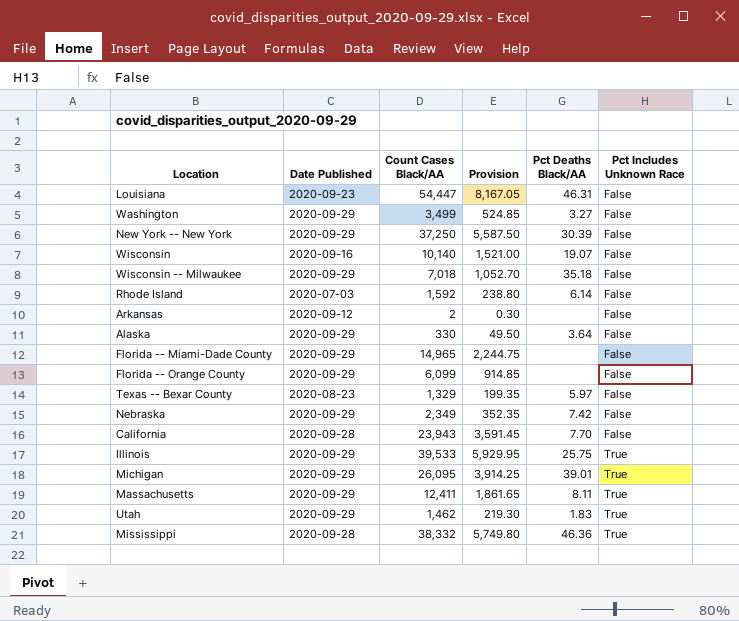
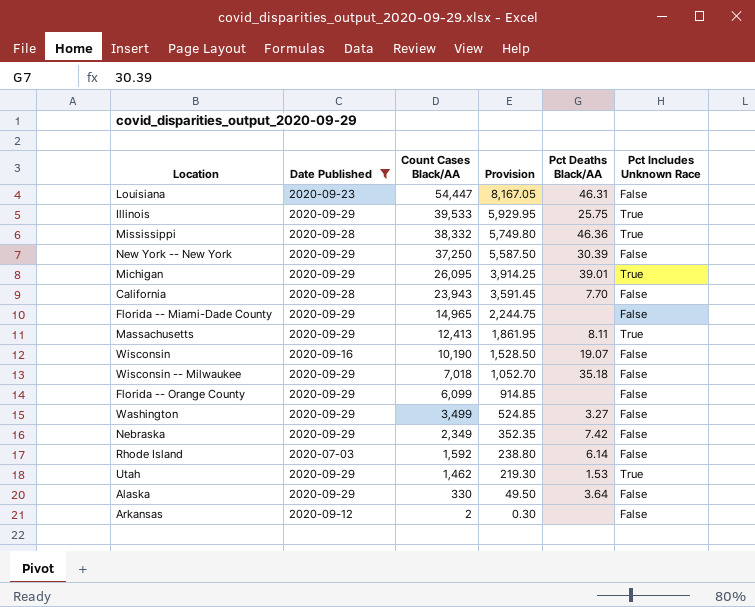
filter: none -> Date Published != 2020-08-23
row order: Pct Includes Unknown Race ascending -> Count Cases Black/AA descending
Massachusetts | Count Cases Black/AA: 12,411 -> 12,413
Massachusetts | Provision: 1,861.65 -> 1,861.95
Wisconsin | Count Cases Black/AA: 10,140 -> 10,190
Wisconsin | Provision: 1,521.00 -> 1,528.50
Utah | Pct Deaths Black/AA: 1.83 -> 1.53

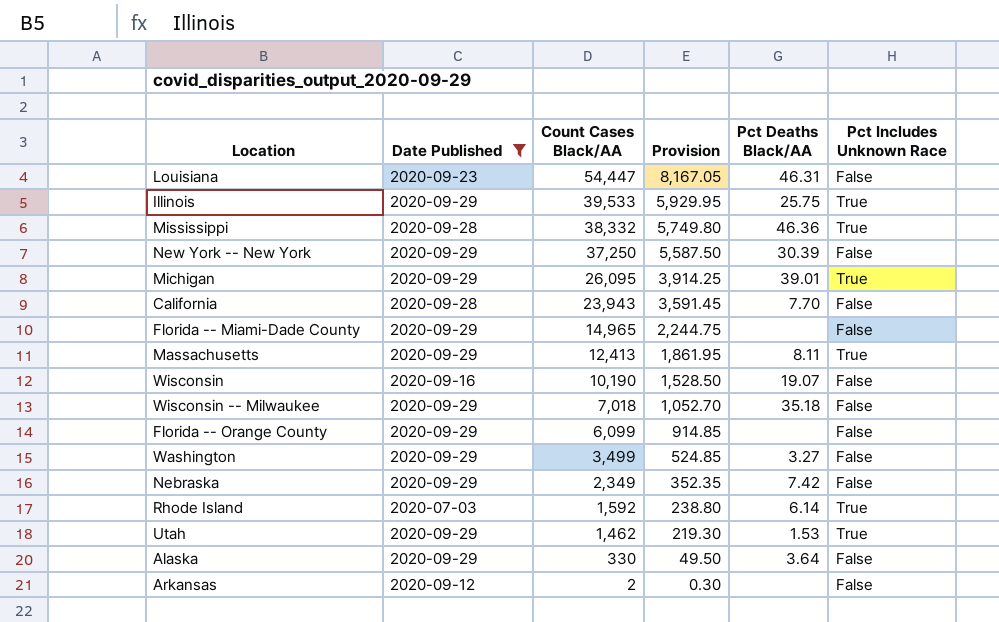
Rhode Island | Pct Includes Unknown Race: False -> True

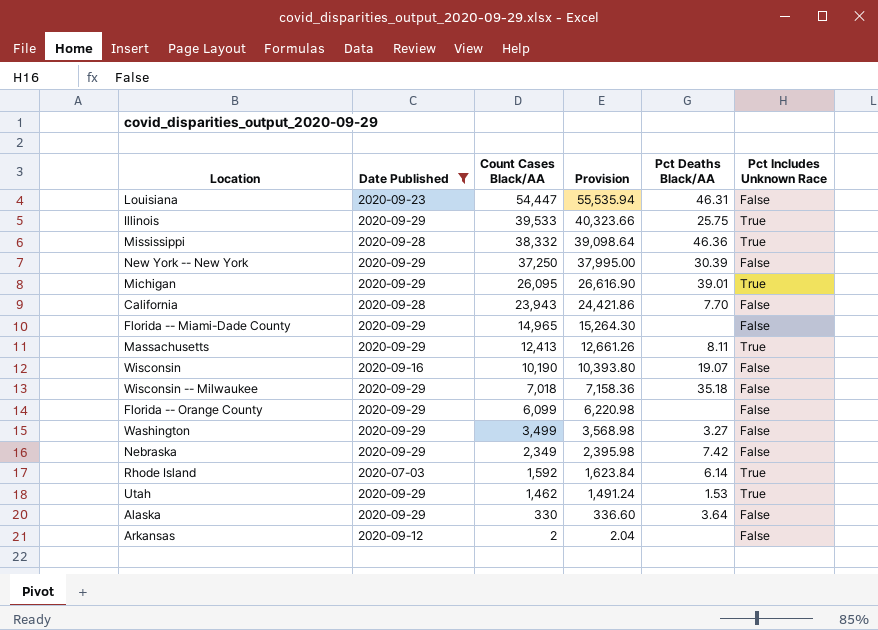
column Provision | formula: [Count Cases Black/AA] * 0.15 -> [Count Cases Black/AA] * 1.02

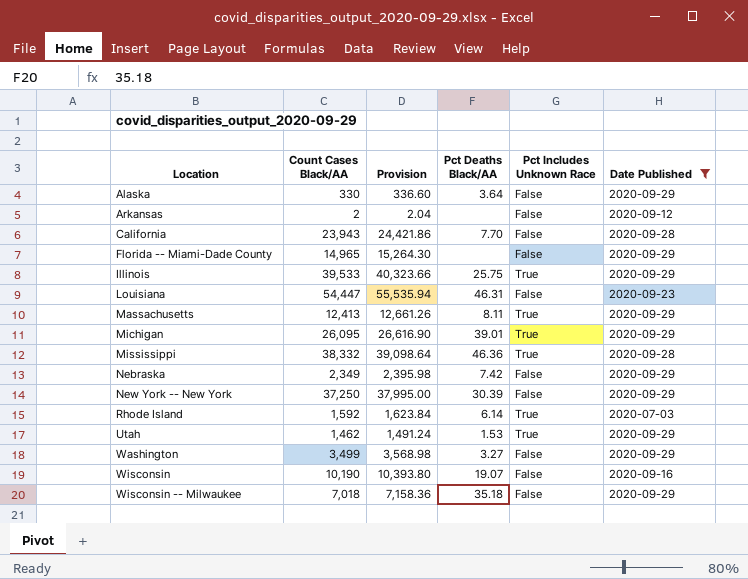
row order: Count Cases Black/AA descending -> Location ascending
column Date Published | position: 2 -> 6
row Florida -- Orange County: 2020-09-29 | 6,099 | 6,220.98 | none | False -> none

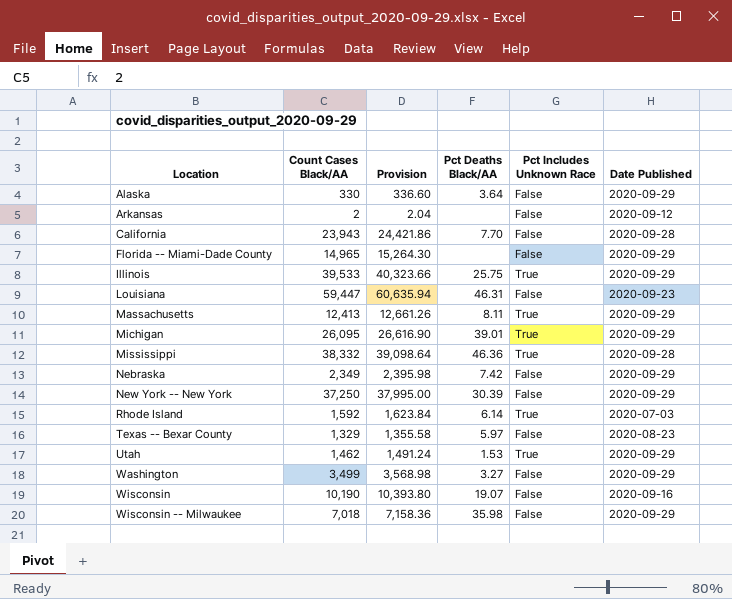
filter: Date Published != 2020-08-23 -> none
Louisiana | Count Cases Black/AA: 54,447 -> 59,447
Louisiana | Provision: 55,535.94 -> 60,635.94
Wisconsin -- Milwaukee | Pct Deaths Black/AA: 35.18 -> 35.98

